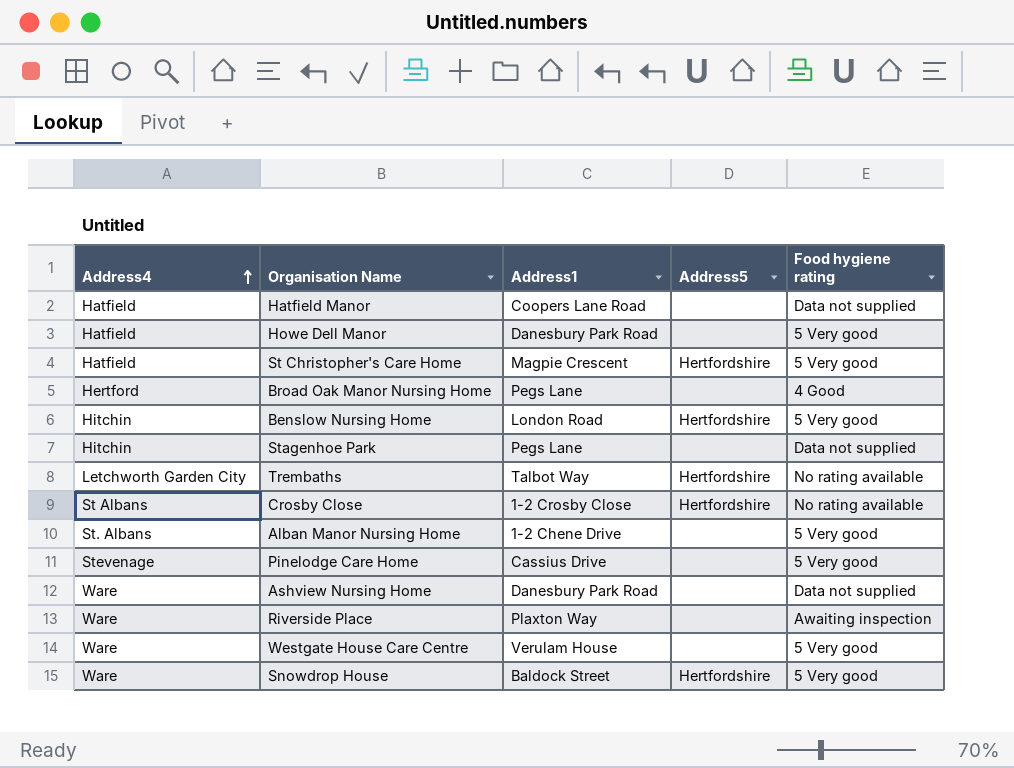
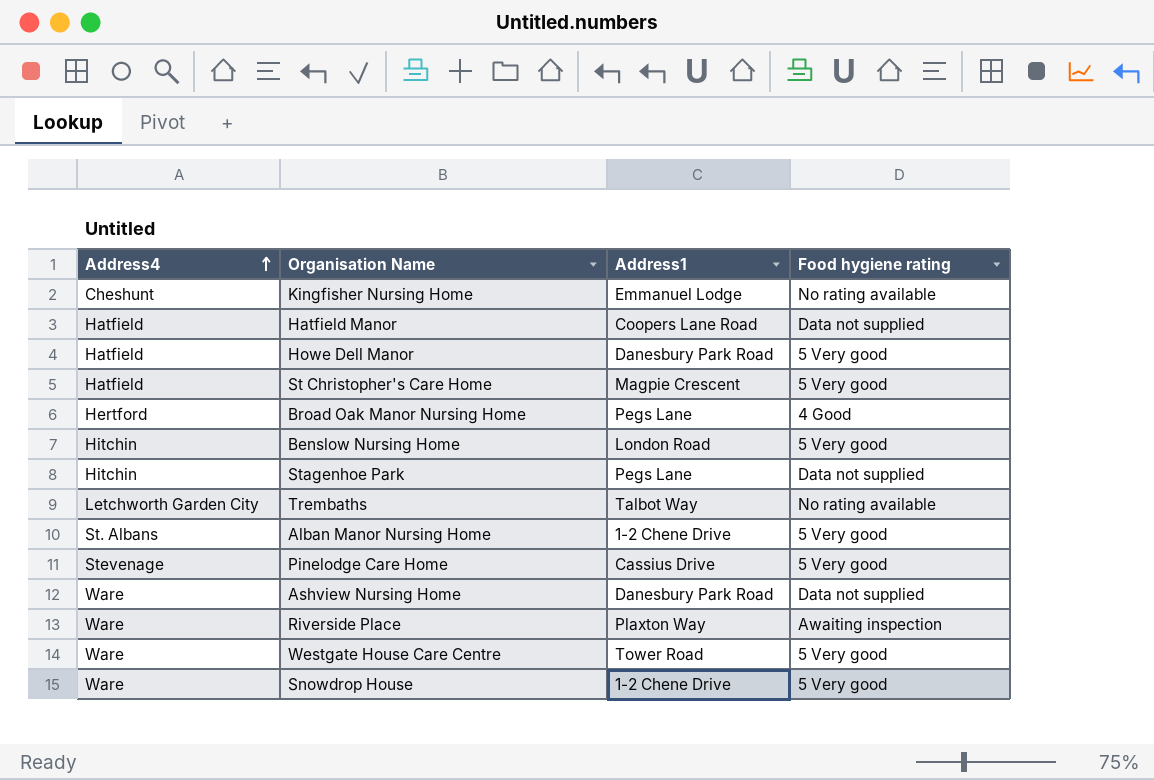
column Address5 | position: 4 -> none
row Crosby Close: St Albans | 1-2 Crosby Close | Hertfordshire | No rating available -> none
row Kingfisher Nursing Home: none -> Cheshunt | Emmanuel Lodge | No rating available
Westgate House Care Centre | Address1: Verulam House -> Tower Road
Snowdrop House | Address1: Baldock Street -> 1-2 Chene Drive

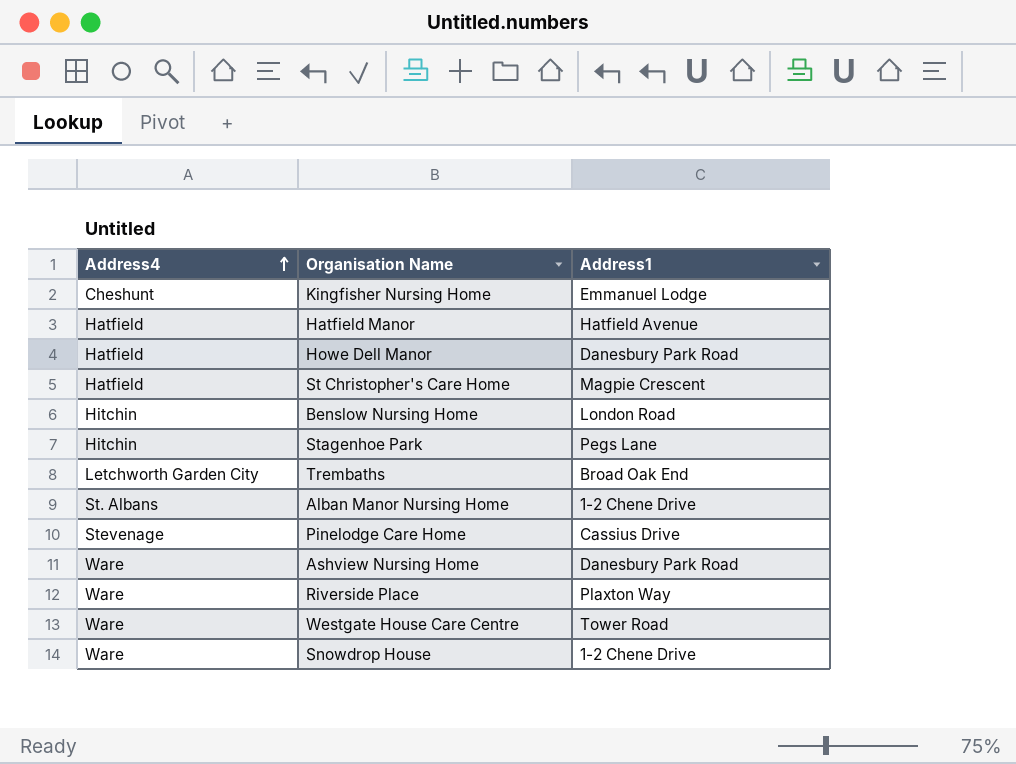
column Food hygiene rating | position: 4 -> none
row Broad Oak Manor Nursing Home: Hertford | Pegs Lane | 4 Good -> none
Hatfield Manor | Address1: Coopers Lane Road -> Hatfield Avenue
Trembaths | Address1: Talbot Way -> Broad Oak End

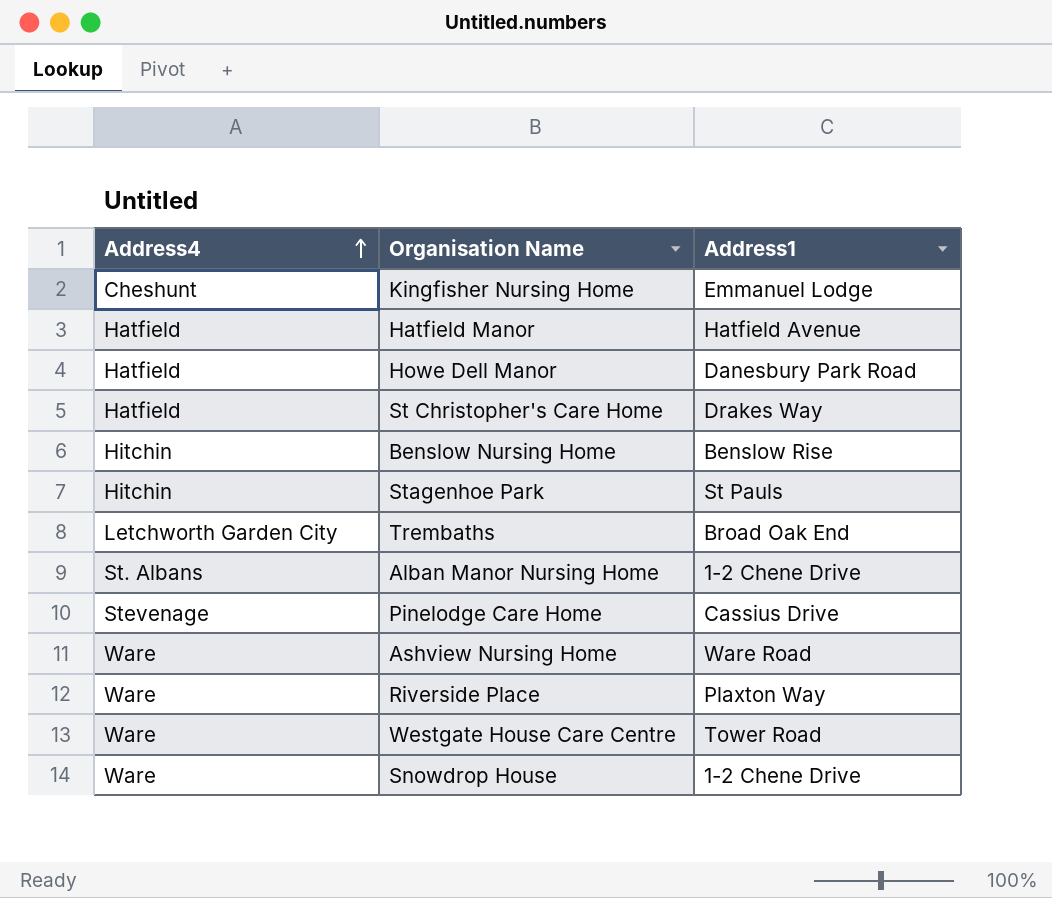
St Christopher's Care Home | Address1: Magpie Crescent -> Drakes Way
Benslow Nursing Home | Address1: London Road -> Benslow Rise
Stagenhoe Park | Address1: Pegs Lane -> St Pauls
Ashview Nursing Home | Address1: Danesbury Park Road -> Ware Road

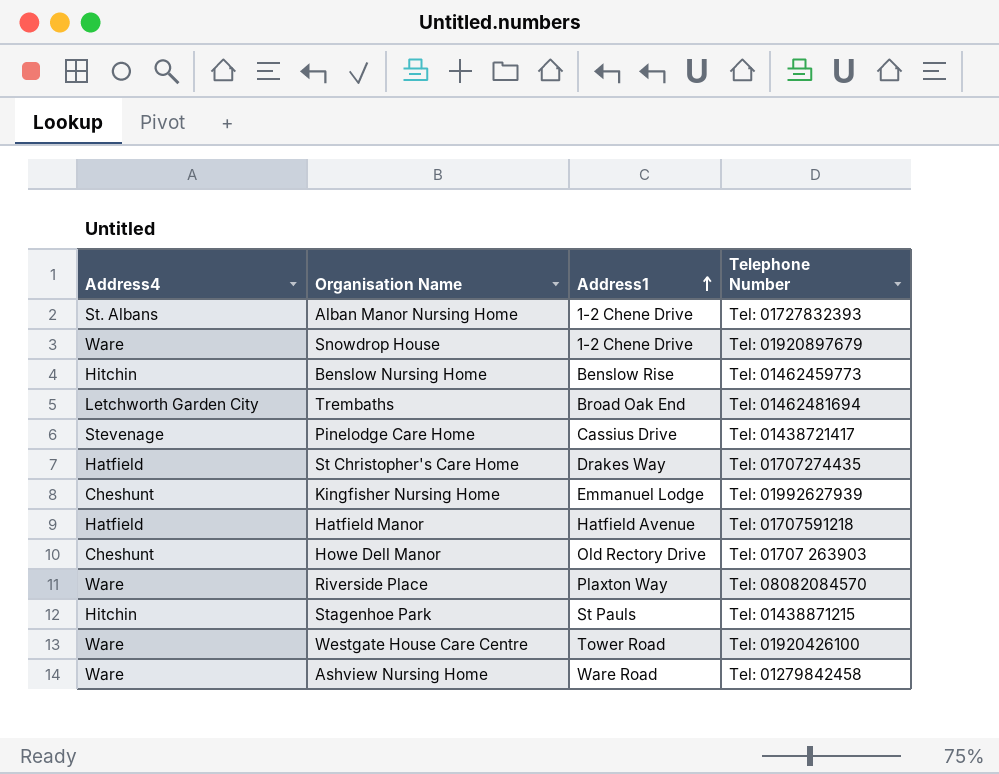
row order: Address4 ascending -> Address1 ascending
column Telephone Number | position: none -> 4
Howe Dell Manor | Address4: Hatfield -> Cheshunt
Howe Dell Manor | Address1: Danesbury Park Road -> Old Rectory Drive

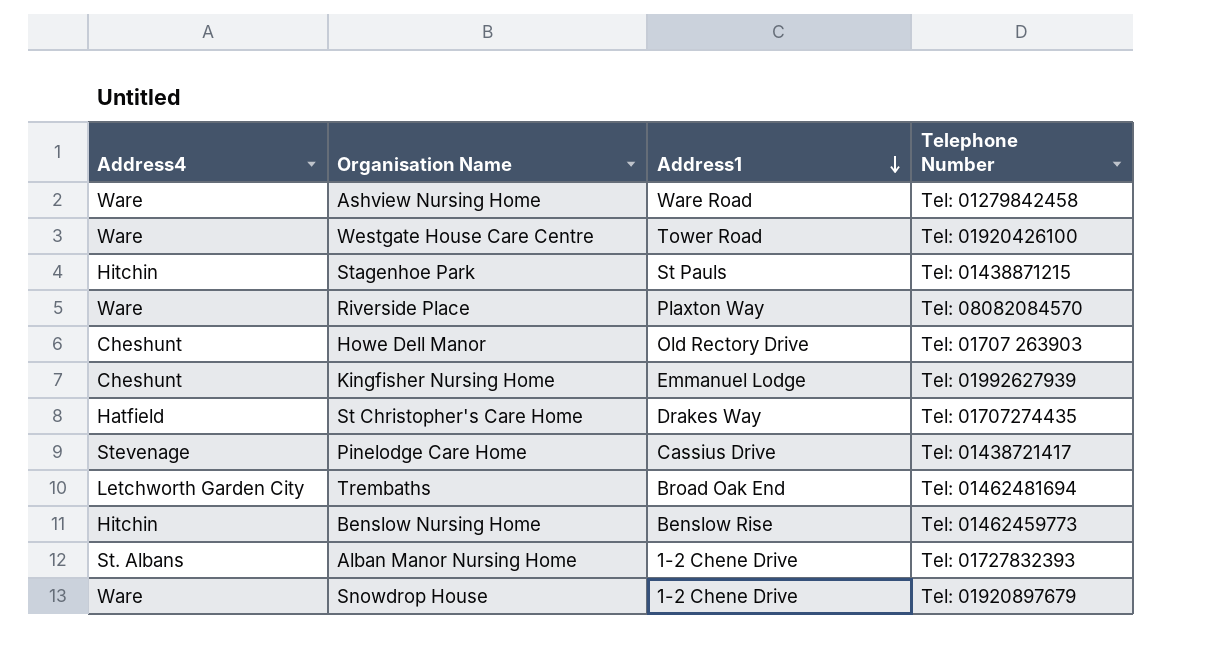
row order: Address1 ascending -> Address1 descending
row Hatfield Manor: Hatfield | Hatfield Avenue | Tel: 01707591218 -> none

